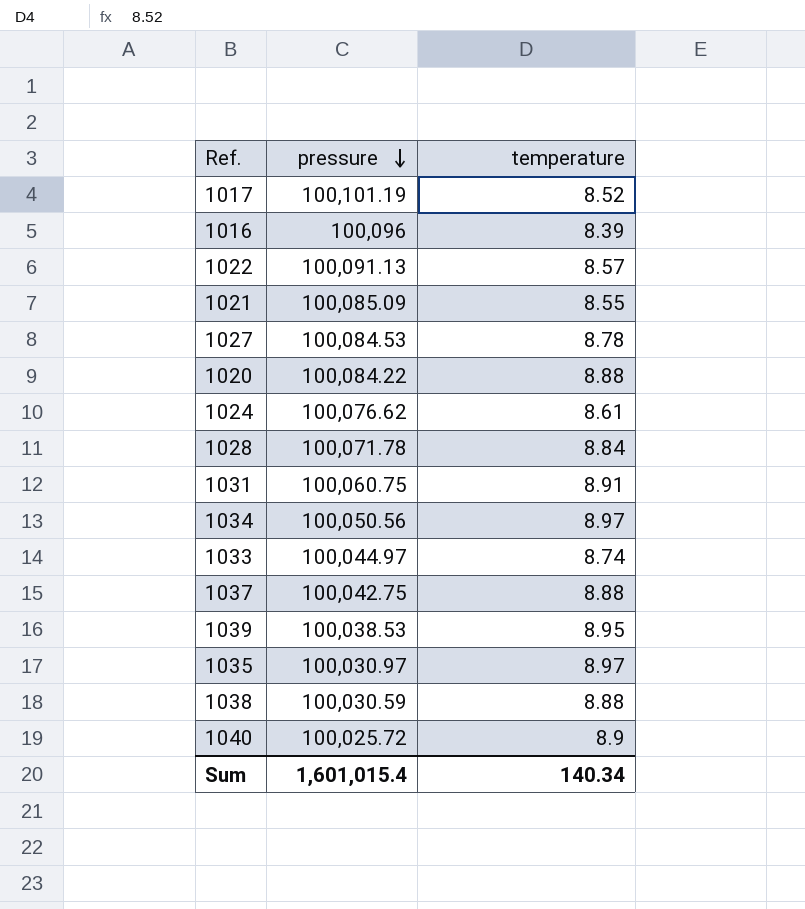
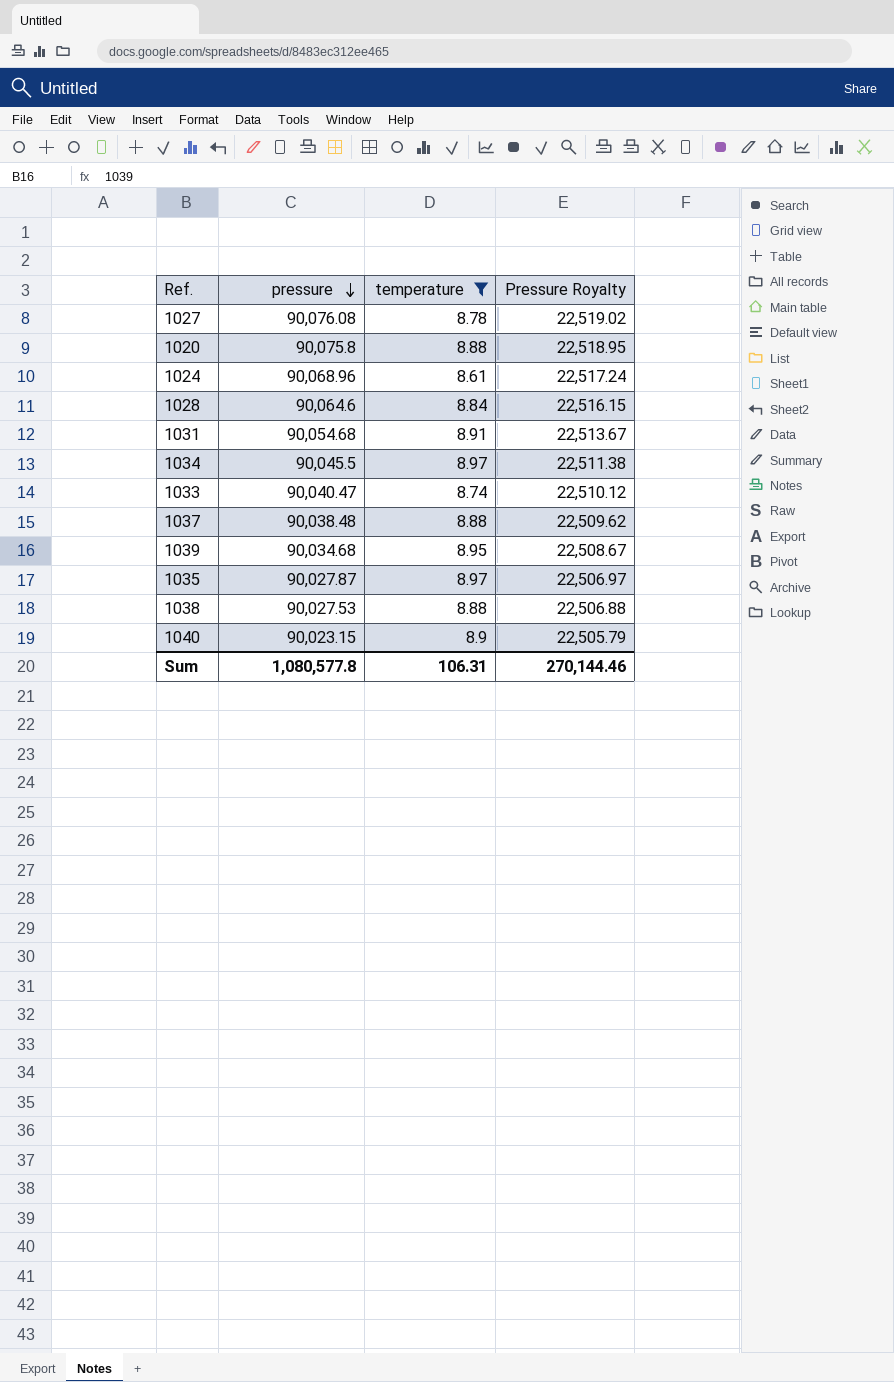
filter: none -> temperature >= 8.61
column Pressure Royalty | formula: none -> [pressure] * 0.25
1027 | pressure: 100,084.53 -> 90,076.08
1020 | pressure: 100,084.22 -> 90,075.8
1024 | pressure: 100,076.62 -> 90,068.96
1028 | pressure: 100,071.78 -> 90,064.6
1031 | pressure: 100,060.75 -> 90,054.68
1034 | pressure: 100,050.56 -> 90,045.5
1033 | pressure: 100,044.97 -> 90,040.47
1037 | pressure: 100,042.75 -> 90,038.48
1039 | pressure: 100,038.53 -> 90,034.68
1035 | pressure: 100,030.97 -> 90,027.87
1038 | pressure: 100,030.59 -> 90,027.53
1040 | pressure: 100,025.72 -> 90,023.15
Sum | pressure: 1,601,015.4 -> 1,080,577.8
Sum | temperature: 140.34 -> 106.31

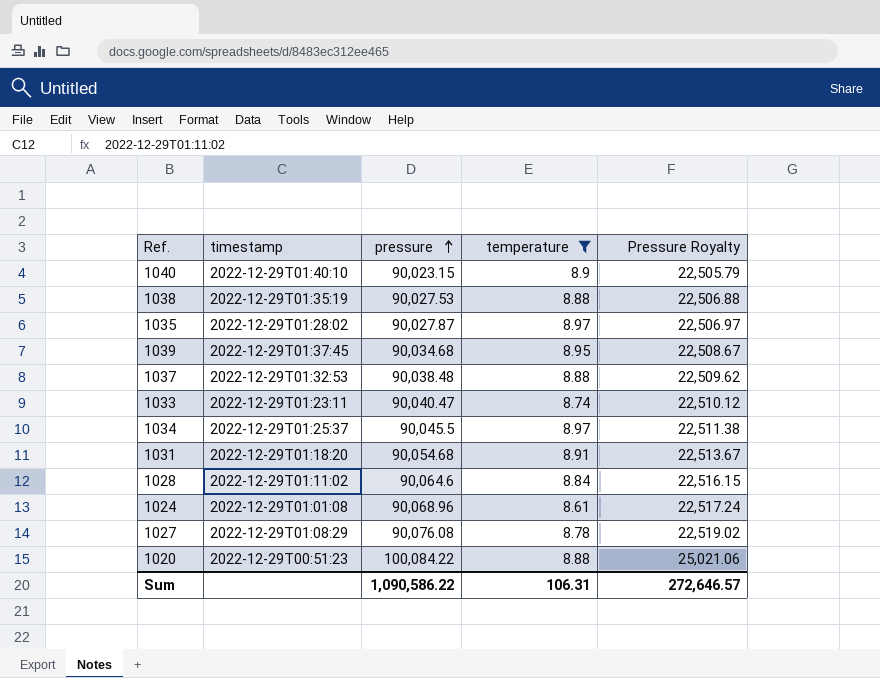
row order: pressure descending -> pressure ascending
column timestamp | position: none -> 2
1020 | pressure: 90,075.8 -> 100,084.22
1020 | Pressure Royalty: 22,518.95 -> 25,021.06
Sum | pressure: 1,080,577.8 -> 1,090,586.22
Sum | Pressure Royalty: 270,144.46 -> 272,646.57

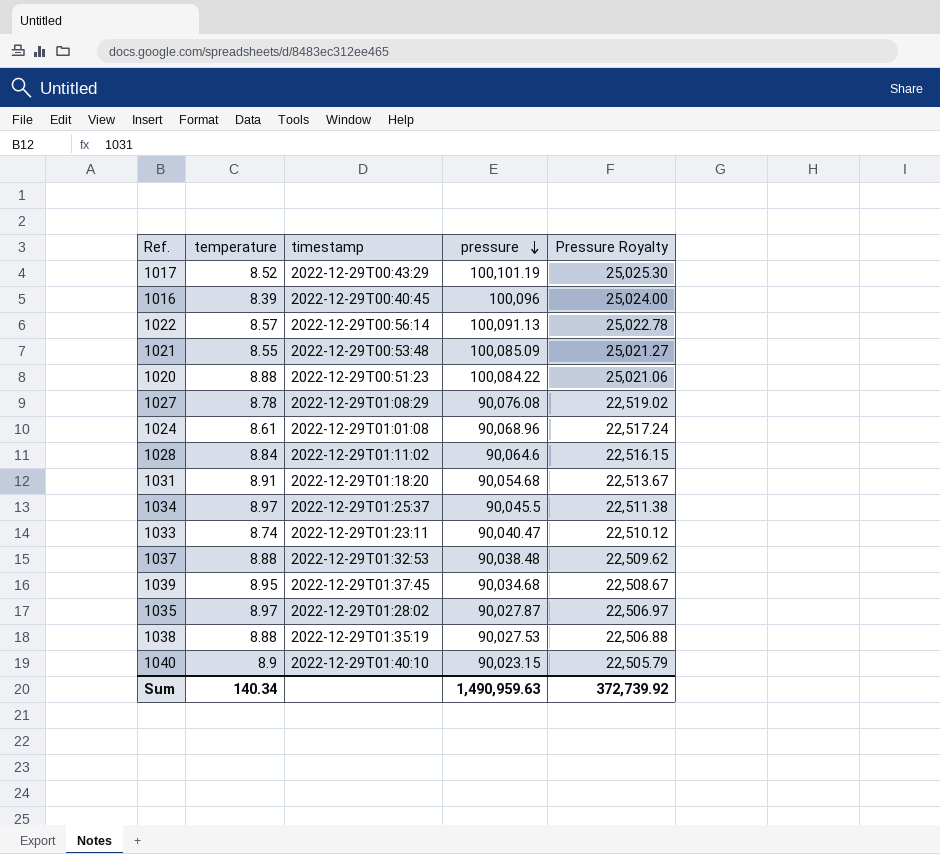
filter: temperature >= 8.61 -> none
row order: pressure ascending -> pressure descending
column temperature | position: 4 -> 2
Sum | temperature: 106.31 -> 140.34
Sum | pressure: 1,090,586.22 -> 1,490,959.63
Sum | Pressure Royalty: 272,646.57 -> 372,739.92

